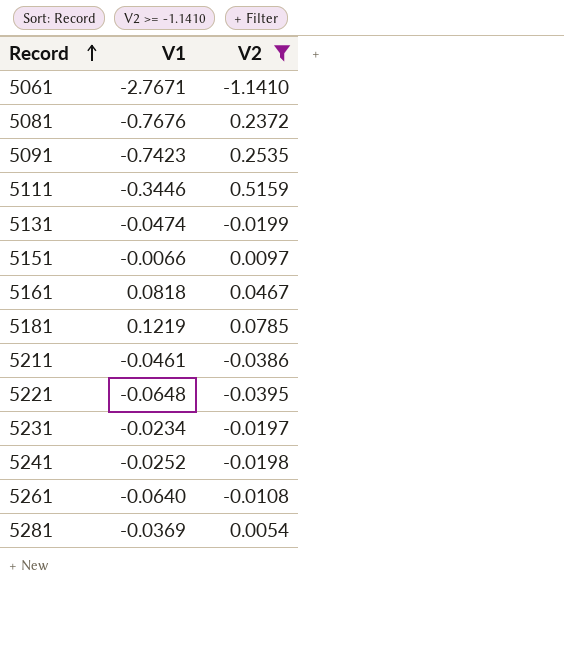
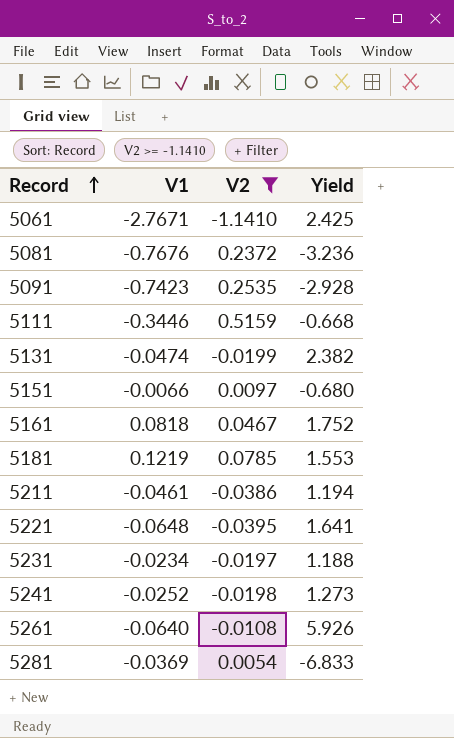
column Yield | formula: none -> [V1] / [V2]

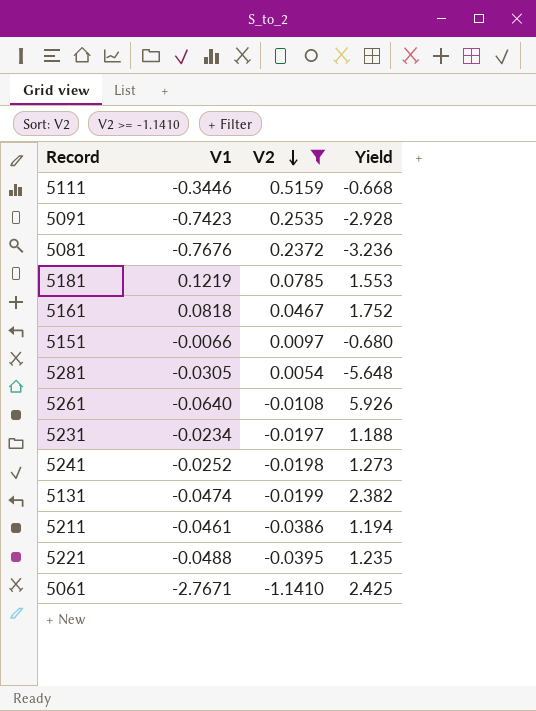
row order: Record ascending -> V2 descending
5281 | V1: -0.0369 -> -0.0305
5281 | Yield: -6.833 -> -5.648
5221 | V1: -0.0648 -> -0.0488
5221 | Yield: 1.641 -> 1.235

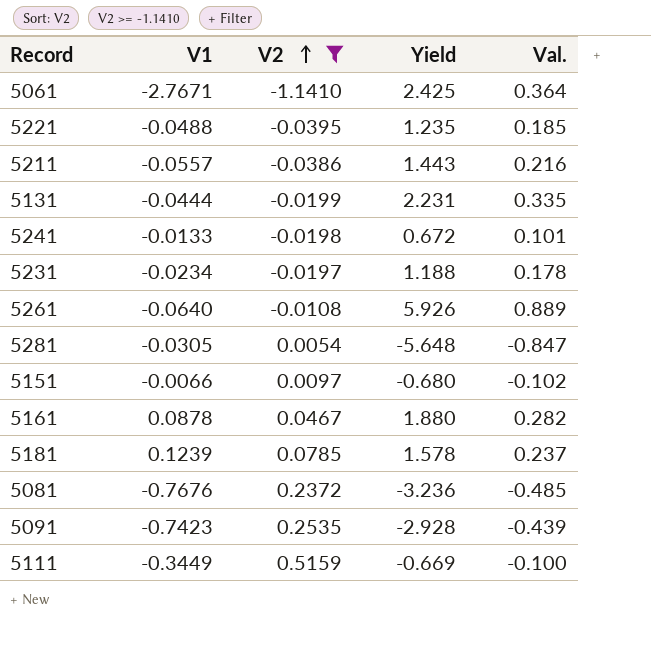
row order: V2 descending -> V2 ascending
column Val. | formula: none -> [Yield] * 0.15
5211 | V1: -0.0461 -> -0.0557
5211 | Yield: 1.194 -> 1.443
5131 | V1: -0.0474 -> -0.0444
5131 | Yield: 2.382 -> 2.231
5241 | V1: -0.0252 -> -0.0133
5241 | Yield: 1.273 -> 0.672
5161 | V1: 0.0818 -> 0.0878
5161 | Yield: 1.752 -> 1.880
5181 | V1: 0.1219 -> 0.1239
5181 | Yield: 1.553 -> 1.578
5111 | V1: -0.3446 -> -0.3449
5111 | Yield: -0.668 -> -0.669

